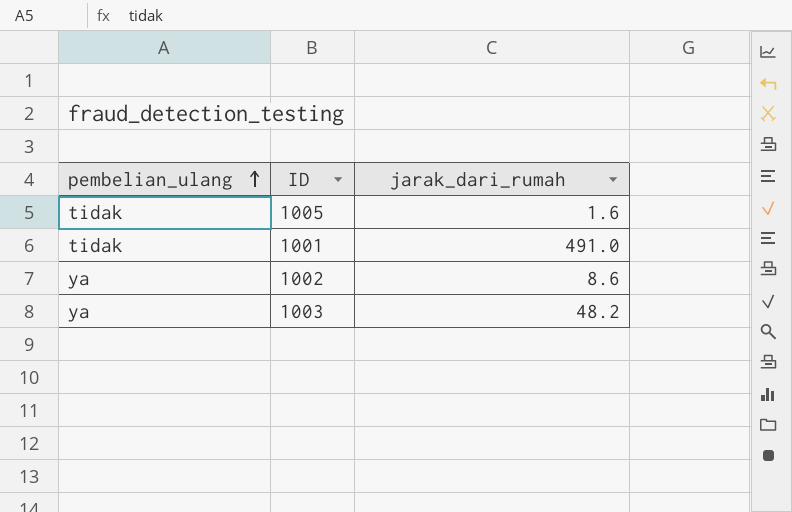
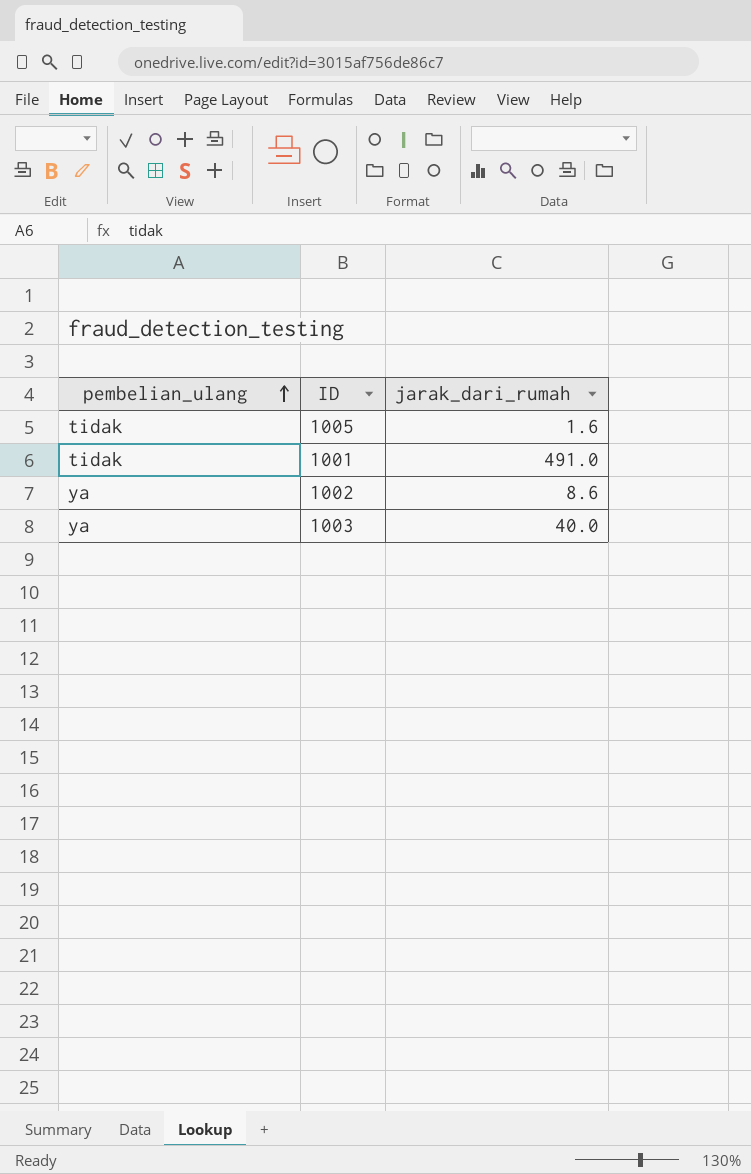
1003 | jarak_dari_rumah: 48.2 -> 40.0

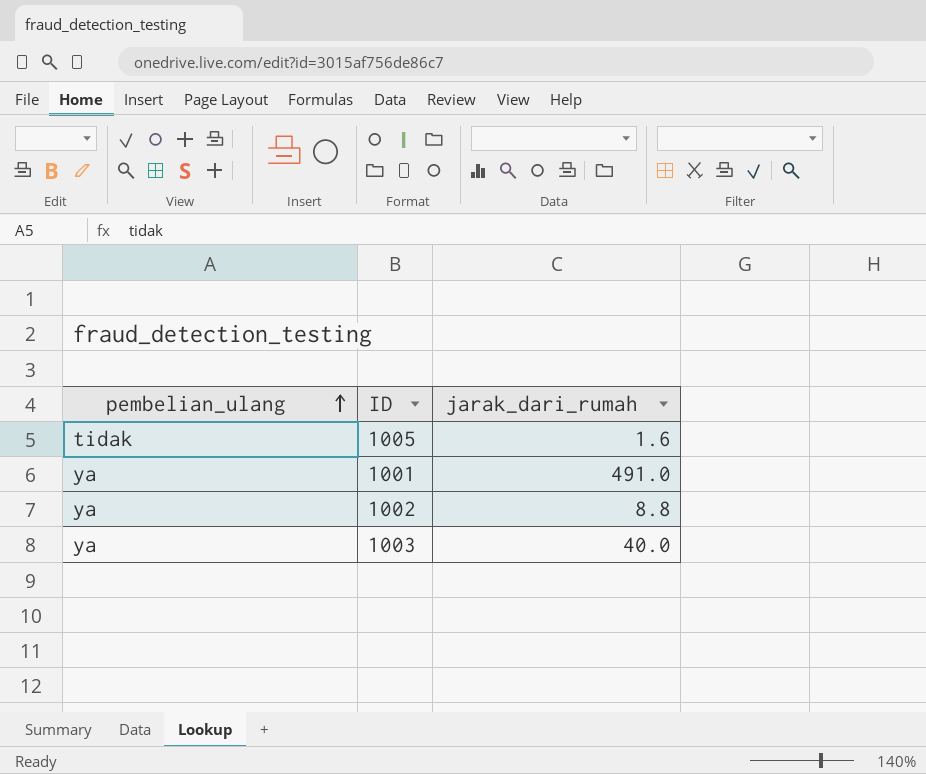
1001 | pembelian_ulang: tidak -> ya
1002 | jarak_dari_rumah: 8.6 -> 8.8

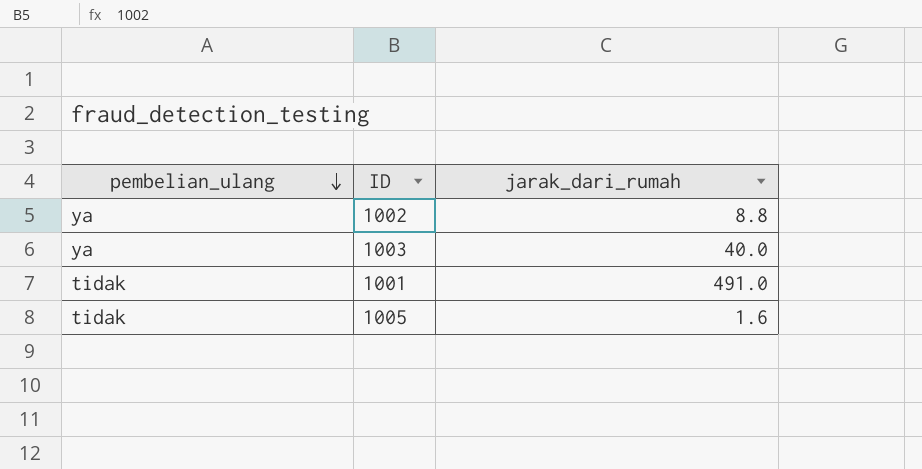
row order: pembelian_ulang ascending -> pembelian_ulang descending
1001 | pembelian_ulang: ya -> tidak

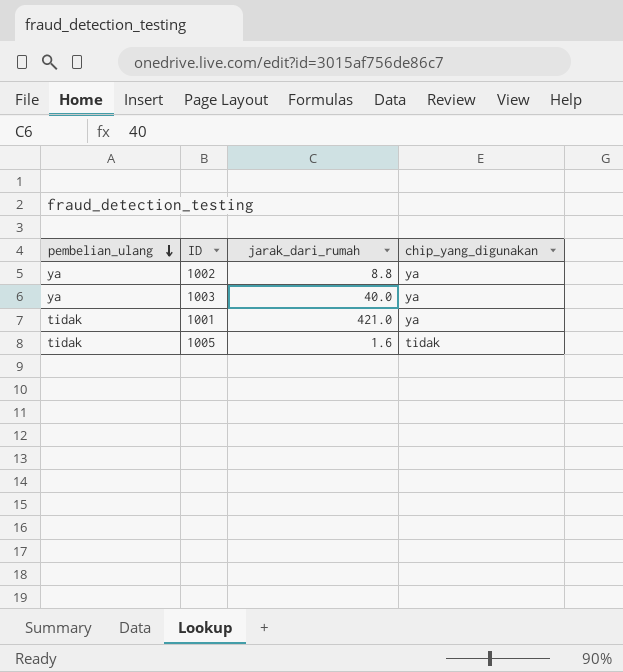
column chip_yang_digunakan | position: none -> 4
1001 | jarak_dari_rumah: 491.0 -> 421.0

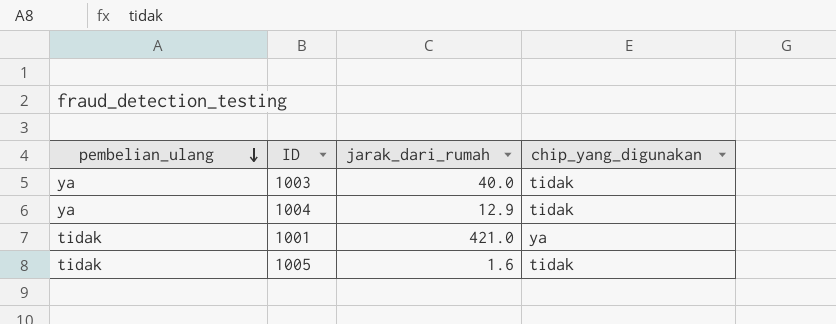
row 1002: ya | 8.8 | ya -> none
1003 | chip_yang_digunakan: ya -> tidak
row 1004: none -> ya | 12.9 | tidak

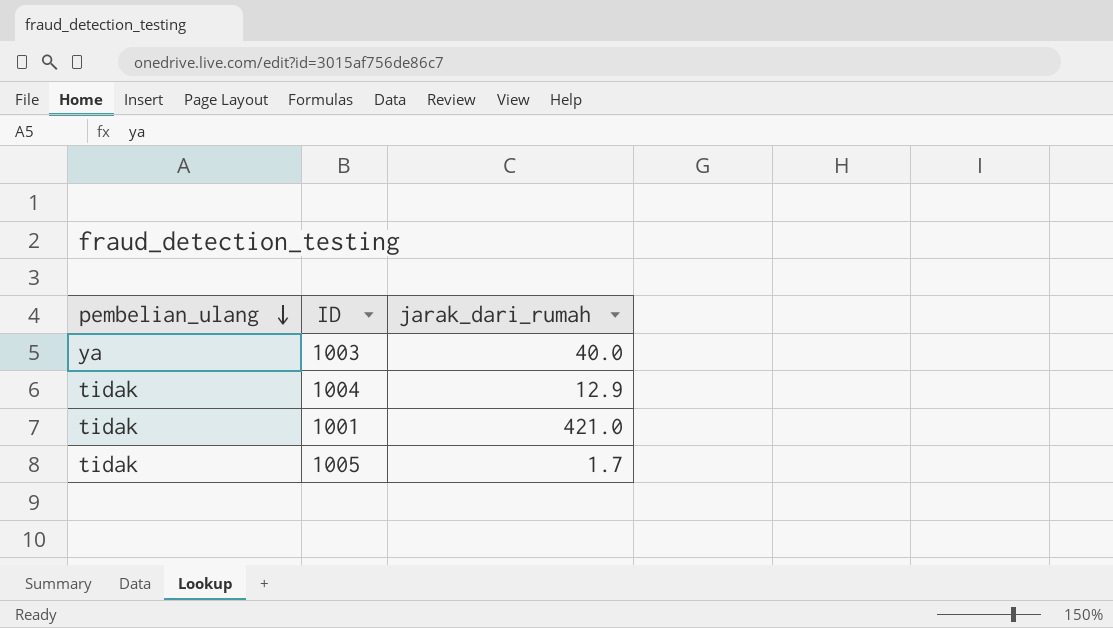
column chip_yang_digunakan | position: 4 -> none
1004 | pembelian_ulang: ya -> tidak
1005 | jarak_dari_rumah: 1.6 -> 1.7

